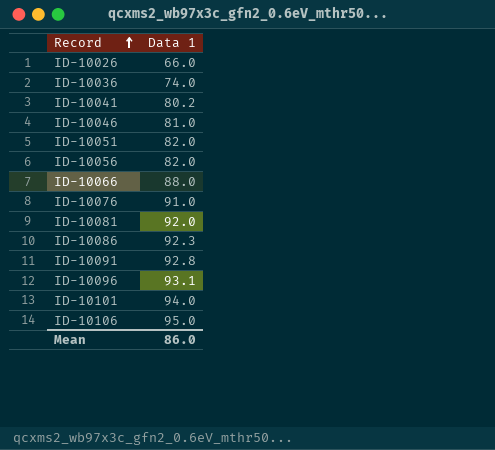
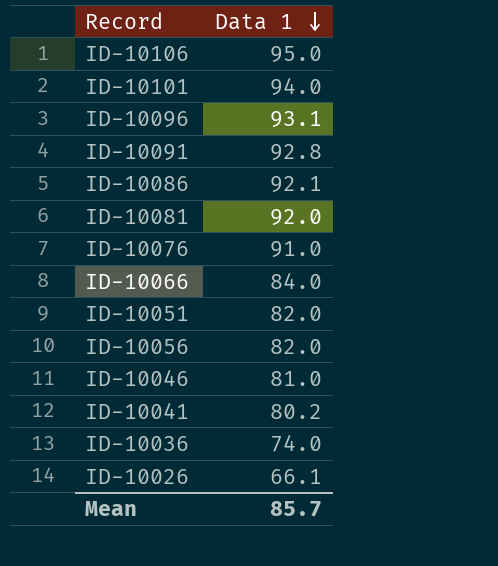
row order: Record ascending -> Data 1 descending
ID-10086 | Data 1: 92.3 -> 92.1
ID-10066 | Data 1: 88.0 -> 84.0
ID-10026 | Data 1: 66.0 -> 66.1
Mean | Data 1: 86.0 -> 85.7

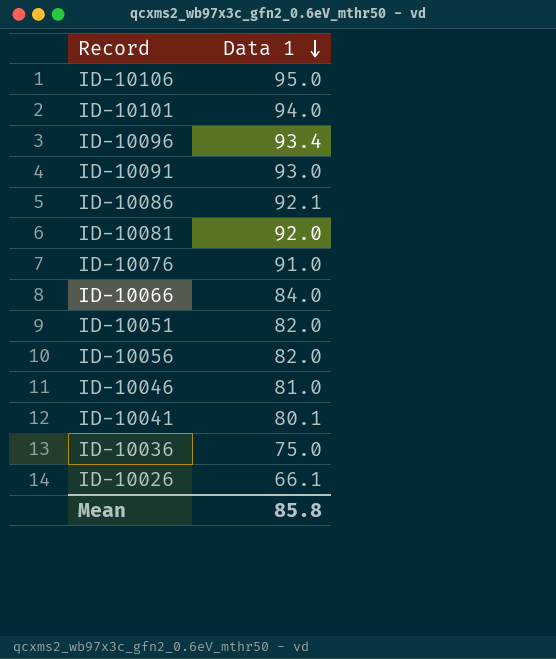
ID-10096 | Data 1: 93.1 -> 93.4
ID-10091 | Data 1: 92.8 -> 93.0
ID-10041 | Data 1: 80.2 -> 80.1
ID-10036 | Data 1: 74.0 -> 75.0
Mean | Data 1: 85.7 -> 85.8

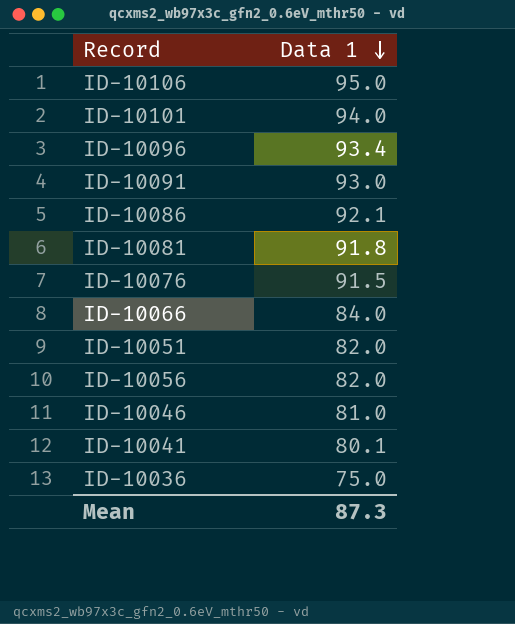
row ID-10026: 66.1 -> none
ID-10081 | Data 1: 92.0 -> 91.8
ID-10076 | Data 1: 91.0 -> 91.5
Mean | Data 1: 85.8 -> 87.3

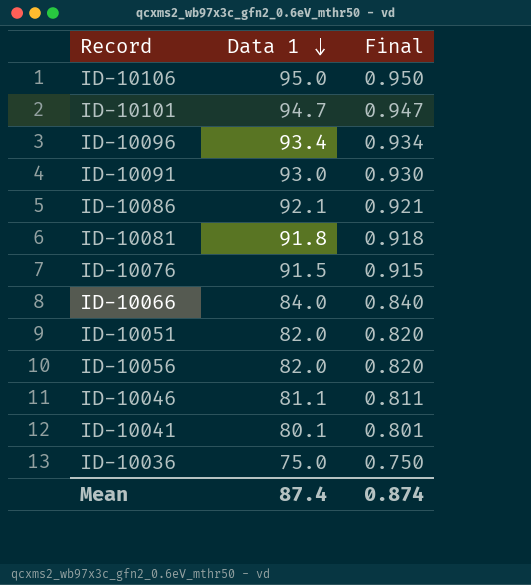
column Final | formula: none -> [Data 1] * 0.01
ID-10101 | Data 1: 94.0 -> 94.7
ID-10046 | Data 1: 81.0 -> 81.1
Mean | Data 1: 87.3 -> 87.4

